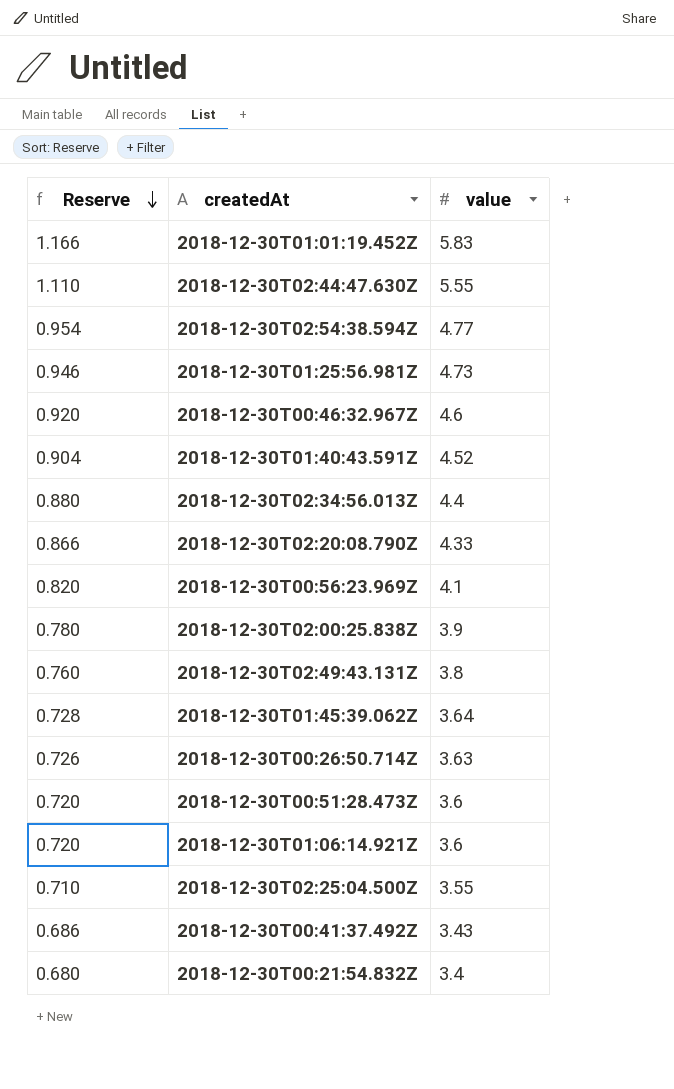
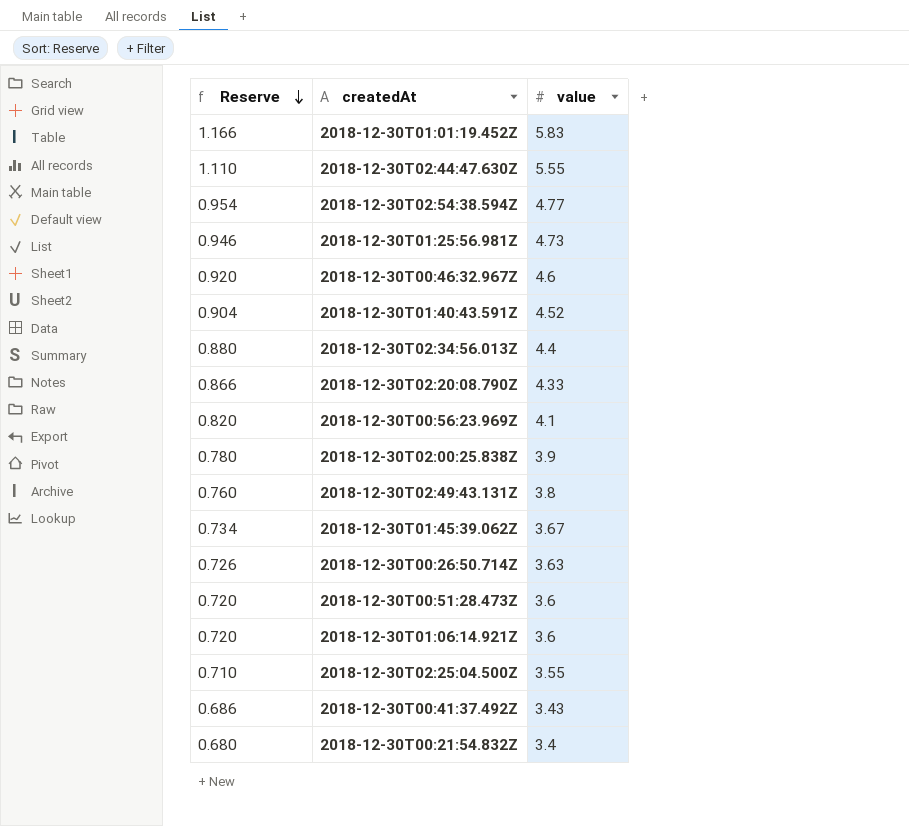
2018-12-30T01:45:39.062Z | Reserve: 0.728 -> 0.734
2018-12-30T01:45:39.062Z | value: 3.64 -> 3.67

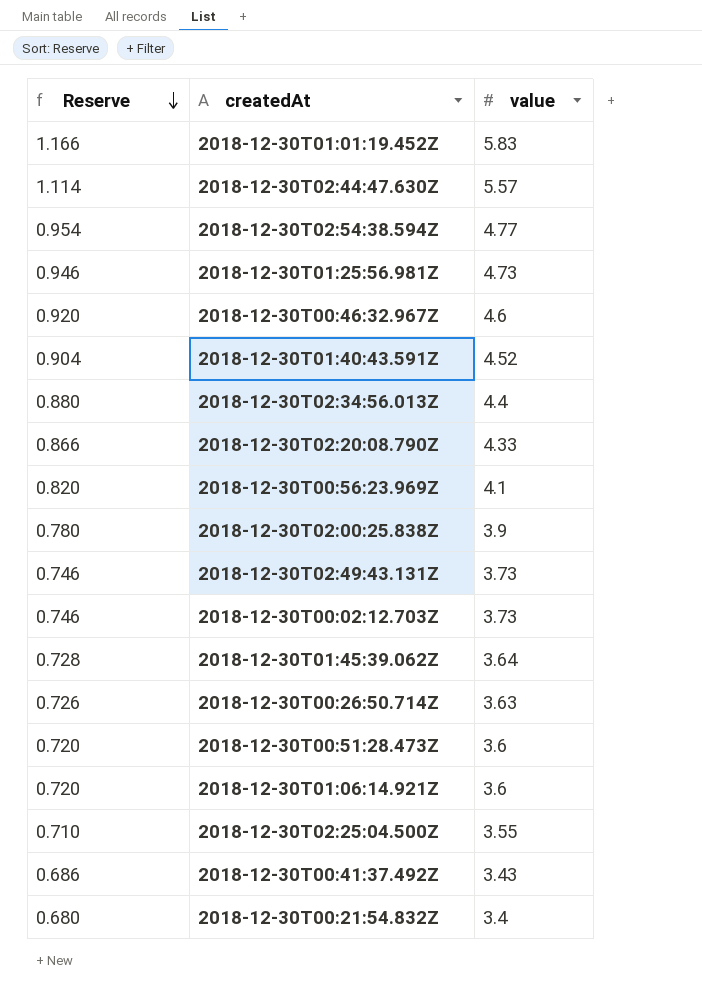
2018-12-30T02:44:47.630Z | Reserve: 1.110 -> 1.114
2018-12-30T02:44:47.630Z | value: 5.55 -> 5.57
2018-12-30T02:49:43.131Z | Reserve: 0.760 -> 0.746
2018-12-30T02:49:43.131Z | value: 3.8 -> 3.73
row 2018-12-30T00:02:12.703Z: none -> 0.746 | 3.73
2018-12-30T01:45:39.062Z | Reserve: 0.734 -> 0.728
2018-12-30T01:45:39.062Z | value: 3.67 -> 3.64

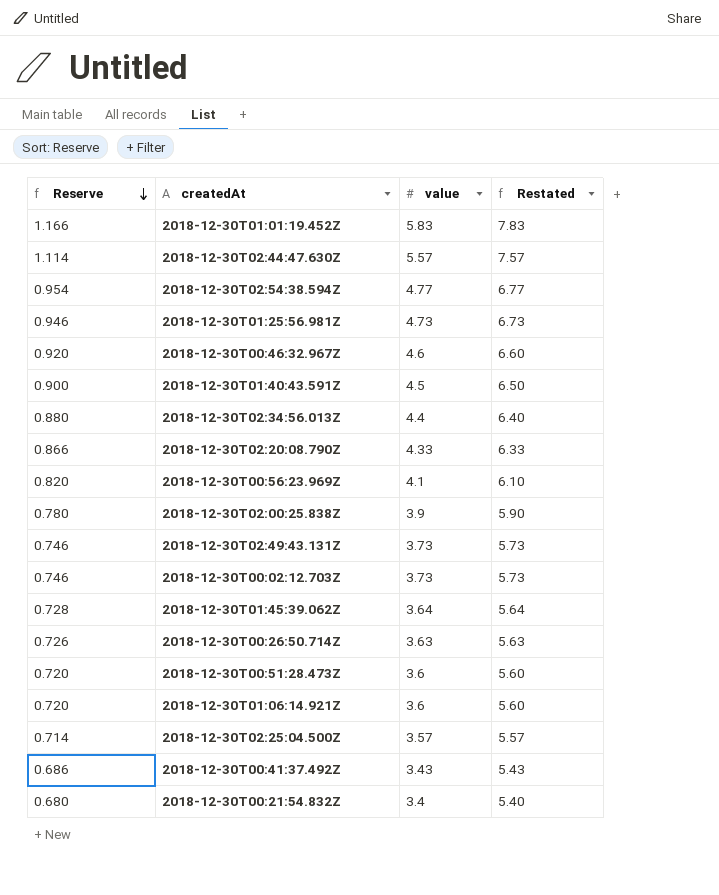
column Restated | formula: none -> [value] + 2
2018-12-30T01:40:43.591Z | Reserve: 0.904 -> 0.900
2018-12-30T01:40:43.591Z | value: 4.52 -> 4.5
2018-12-30T02:25:04.500Z | Reserve: 0.710 -> 0.714
2018-12-30T02:25:04.500Z | value: 3.55 -> 3.57

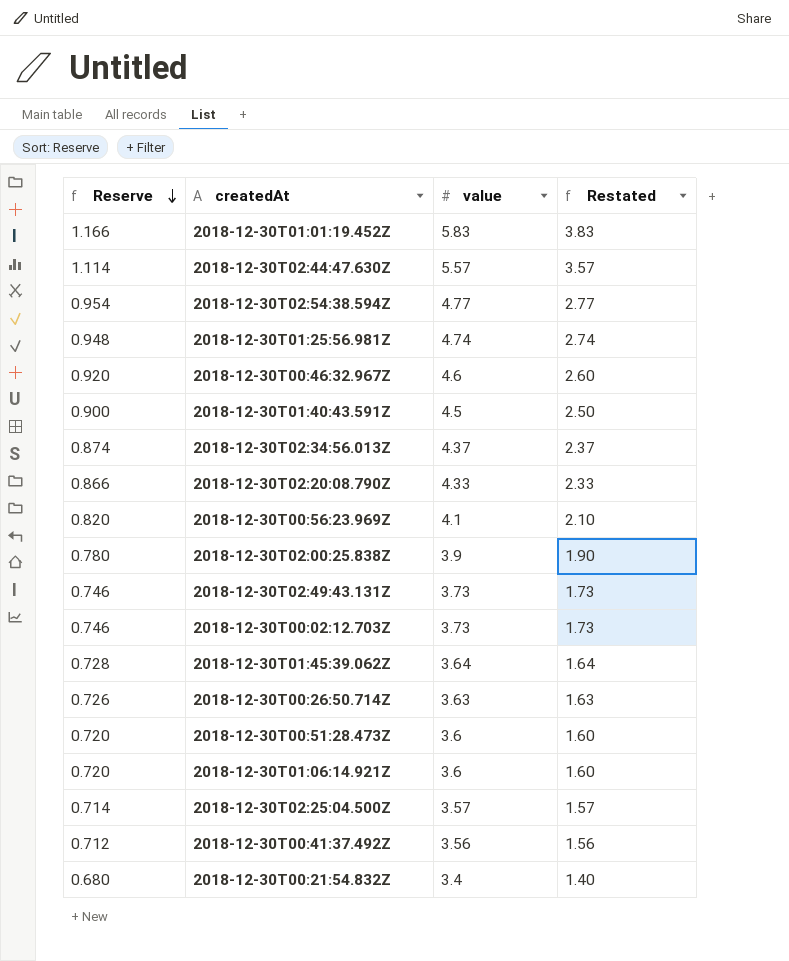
column Restated | formula: [value] + 2 -> [value] - 2
2018-12-30T01:25:56.981Z | Reserve: 0.946 -> 0.948
2018-12-30T01:25:56.981Z | value: 4.73 -> 4.74
2018-12-30T02:34:56.013Z | Reserve: 0.880 -> 0.874
2018-12-30T02:34:56.013Z | value: 4.4 -> 4.37
2018-12-30T00:41:37.492Z | Reserve: 0.686 -> 0.712
2018-12-30T00:41:37.492Z | value: 3.43 -> 3.56

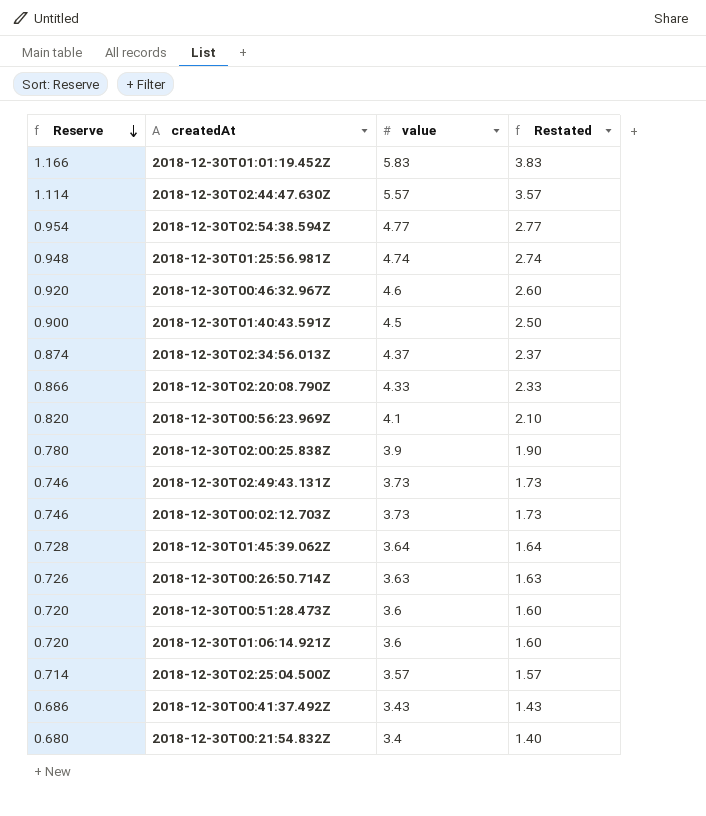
2018-12-30T00:41:37.492Z | Reserve: 0.712 -> 0.686
2018-12-30T00:41:37.492Z | value: 3.56 -> 3.43
2018-12-30T00:41:37.492Z | Restated: 1.56 -> 1.43

